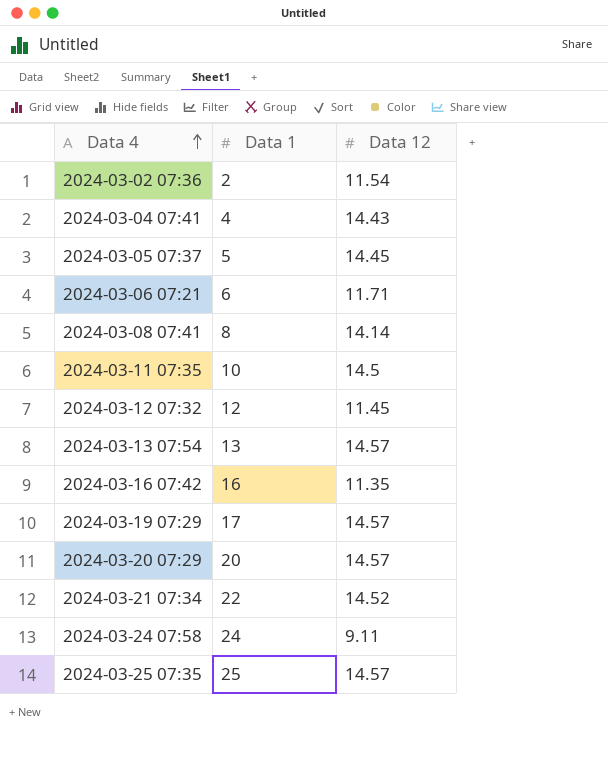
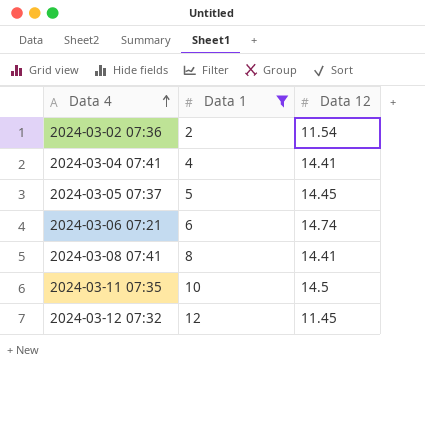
filter: none -> Data 1 <= 12
2024-03-04 07:41 | Data 12: 14.43 -> 14.41
2024-03-06 07:21 | Data 12: 11.71 -> 14.74
2024-03-08 07:41 | Data 12: 14.14 -> 14.41

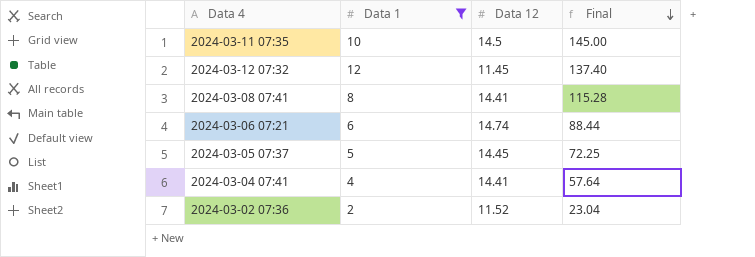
row order: Data 4 ascending -> Final descending
column Final | formula: none -> [Data 1] * [Data 12]
2024-03-02 07:36 | Data 12: 11.54 -> 11.52

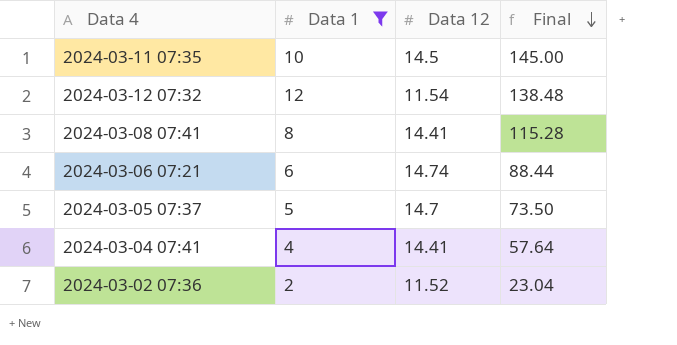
2024-03-12 07:32 | Data 12: 11.45 -> 11.54
2024-03-12 07:32 | Final: 137.40 -> 138.48
2024-03-05 07:37 | Data 12: 14.45 -> 14.7
2024-03-05 07:37 | Final: 72.25 -> 73.50

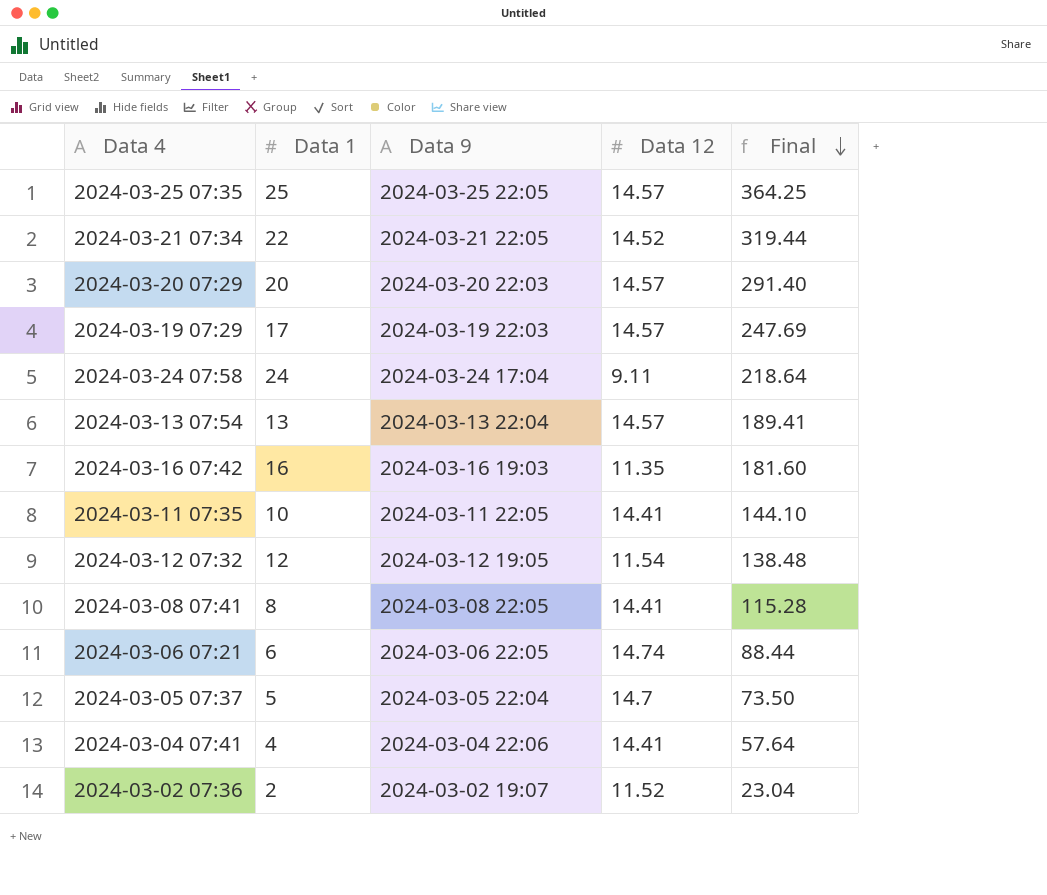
filter: Data 1 <= 12 -> none
column Data 9 | position: none -> 3
2024-03-11 07:35 | Data 12: 14.5 -> 14.41
2024-03-11 07:35 | Final: 145.00 -> 144.10

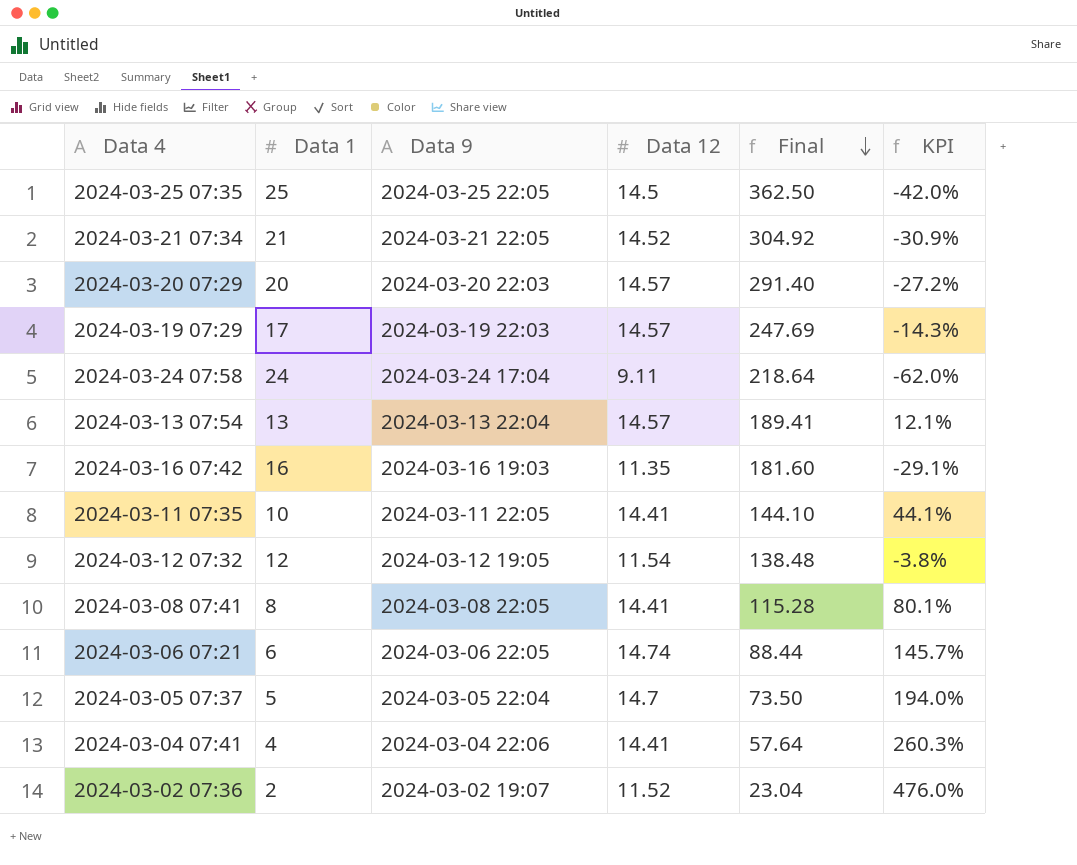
column KPI | formula: none -> ([Data 12] - [Data 1]) / [Data 1]
2024-03-25 07:35 | Data 12: 14.57 -> 14.5
2024-03-25 07:35 | Final: 364.25 -> 362.50
2024-03-21 07:34 | Data 1: 22 -> 21
2024-03-21 07:34 | Final: 319.44 -> 304.92

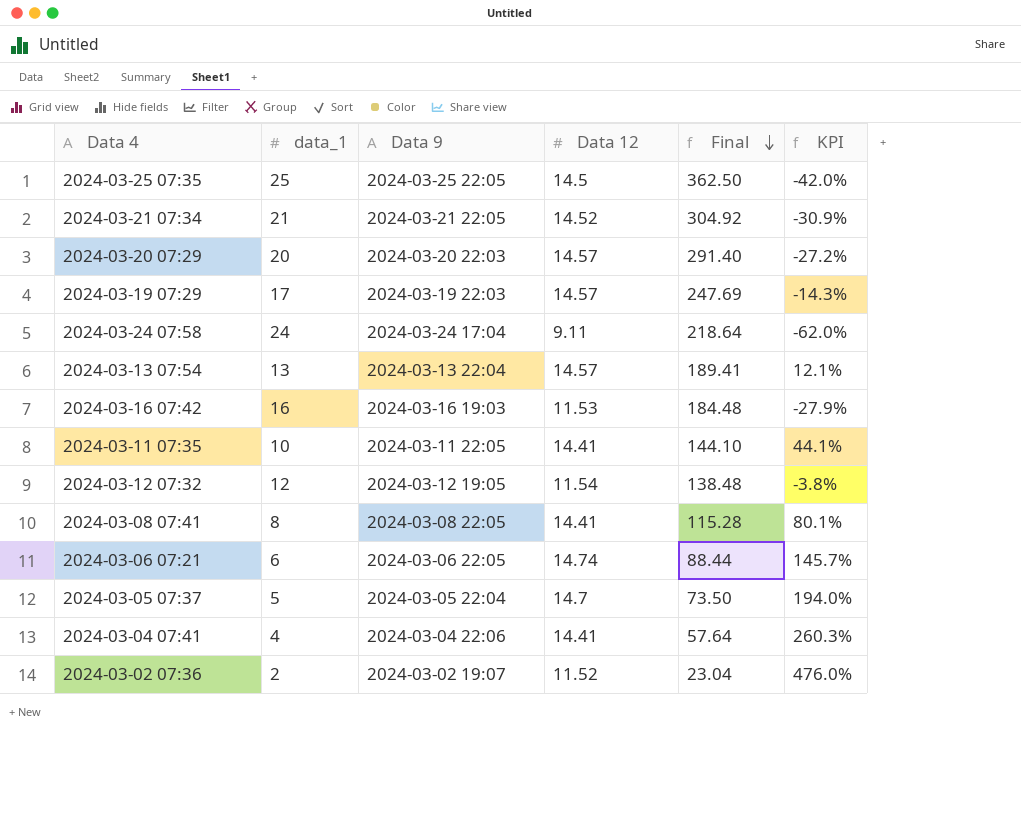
column name: Data 1 -> data_1
2024-03-16 07:42 | Data 12: 11.35 -> 11.53
2024-03-16 07:42 | Final: 181.60 -> 184.48
2024-03-16 07:42 | KPI: -29.1% -> -27.9%

